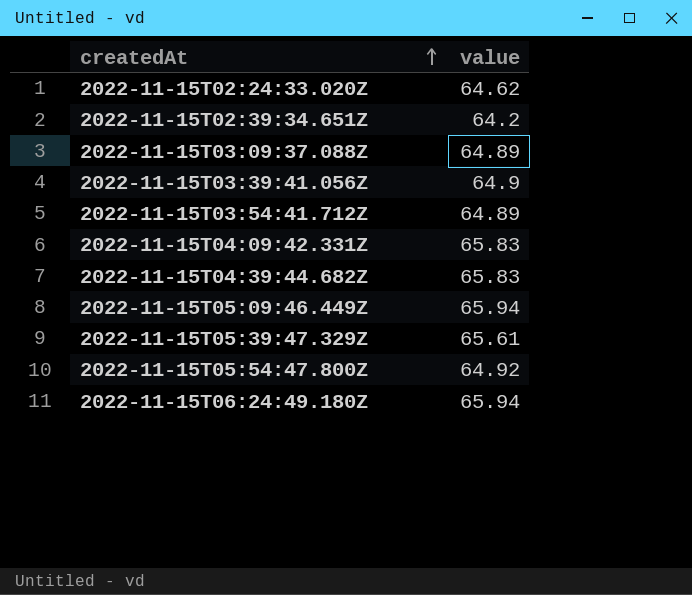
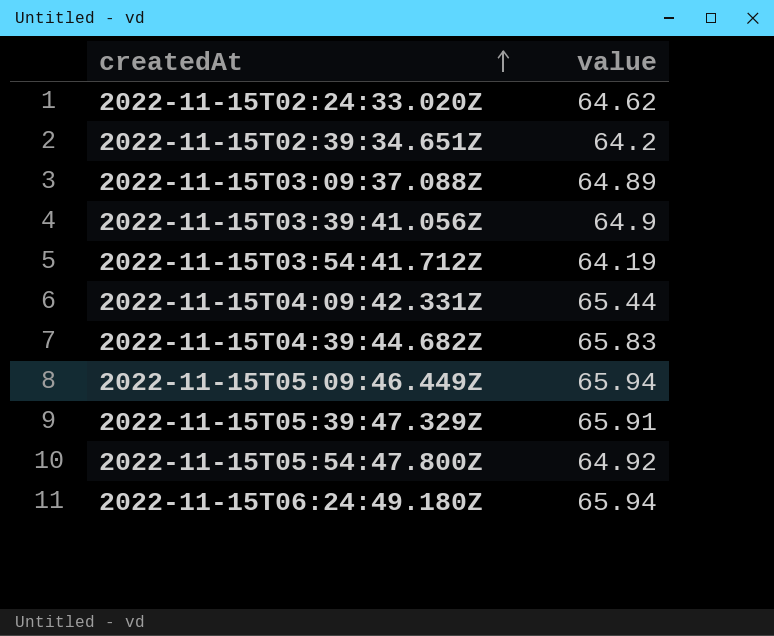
2022-11-15T03:54:41.712Z | value: 64.89 -> 64.19
2022-11-15T04:09:42.331Z | value: 65.83 -> 65.44
2022-11-15T05:39:47.329Z | value: 65.61 -> 65.91

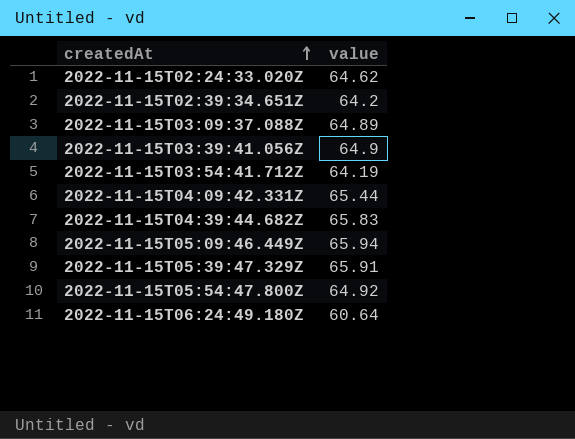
2022-11-15T06:24:49.180Z | value: 65.94 -> 60.64

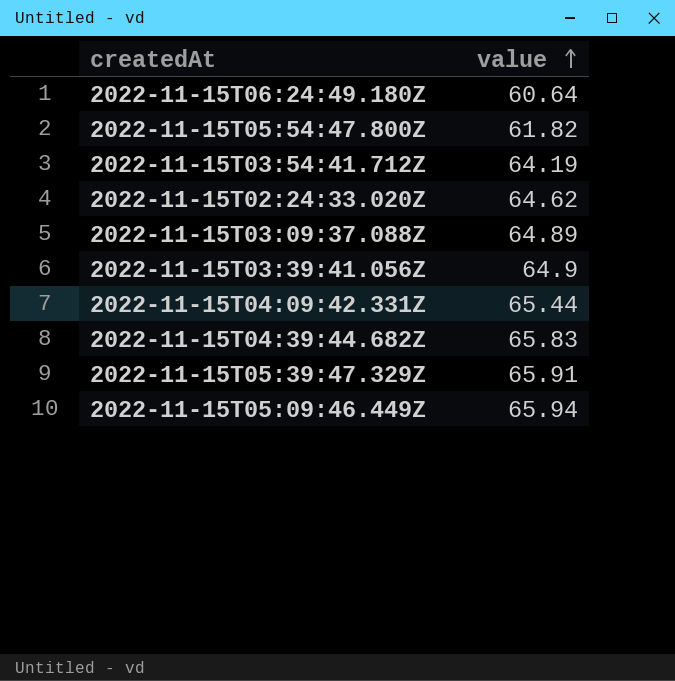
row order: createdAt ascending -> value ascending
row 2022-11-15T02:39:34.651Z: 64.2 -> none
2022-11-15T05:54:47.800Z | value: 64.92 -> 61.82

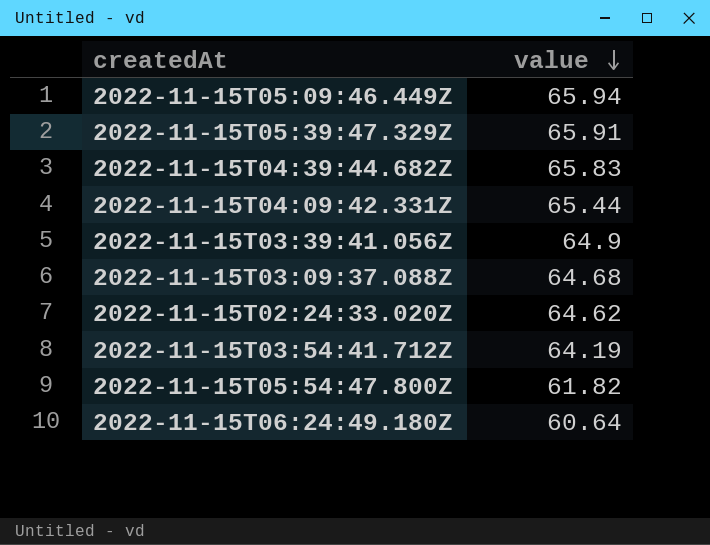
row order: value ascending -> value descending
2022-11-15T03:09:37.088Z | value: 64.89 -> 64.68

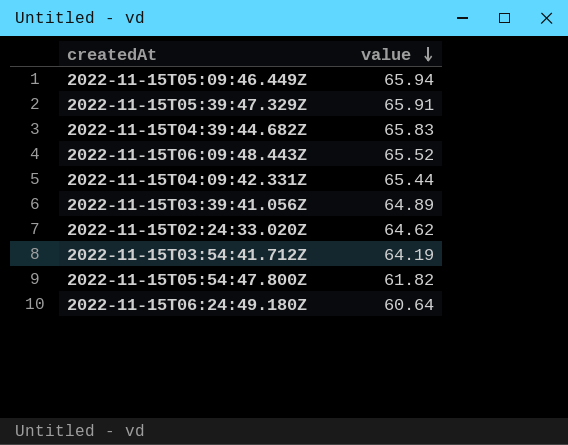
row 2022-11-15T03:09:37.088Z: 64.68 -> none
row 2022-11-15T06:09:48.443Z: none -> 65.52
2022-11-15T03:39:41.056Z | value: 64.9 -> 64.89

